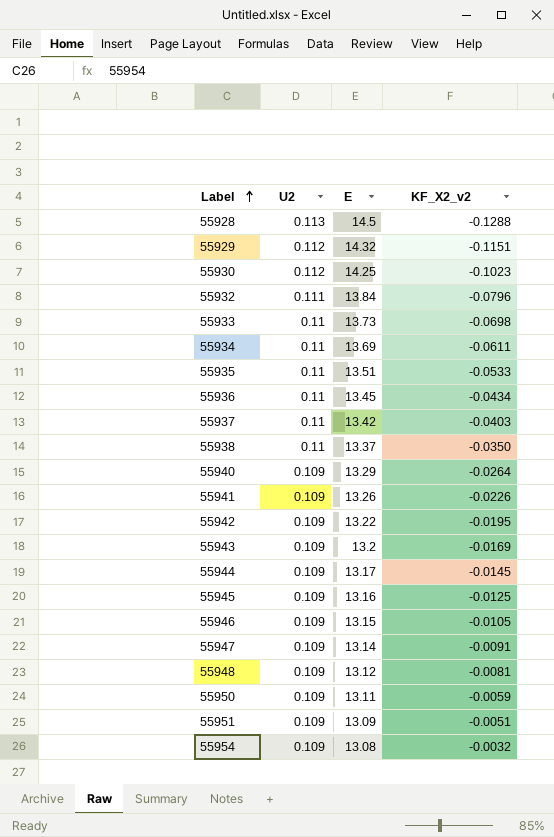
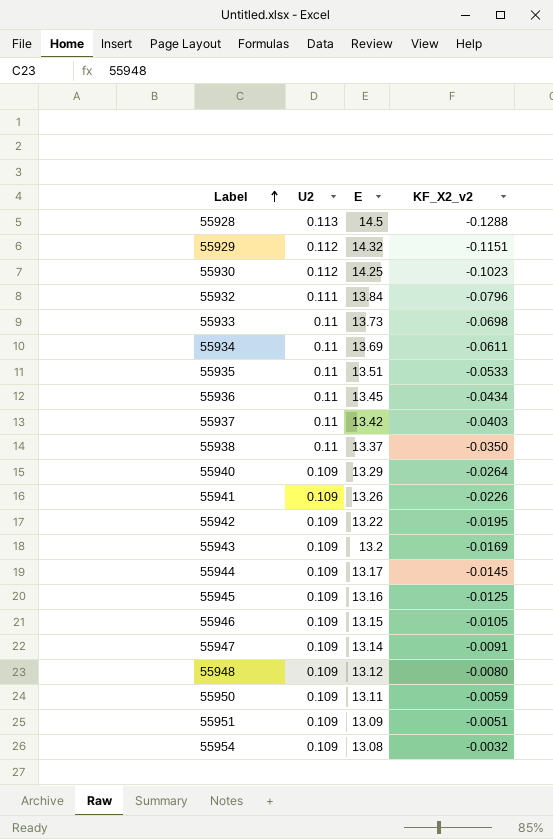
55948 | KF_X2_v2: -0.0081 -> -0.0080

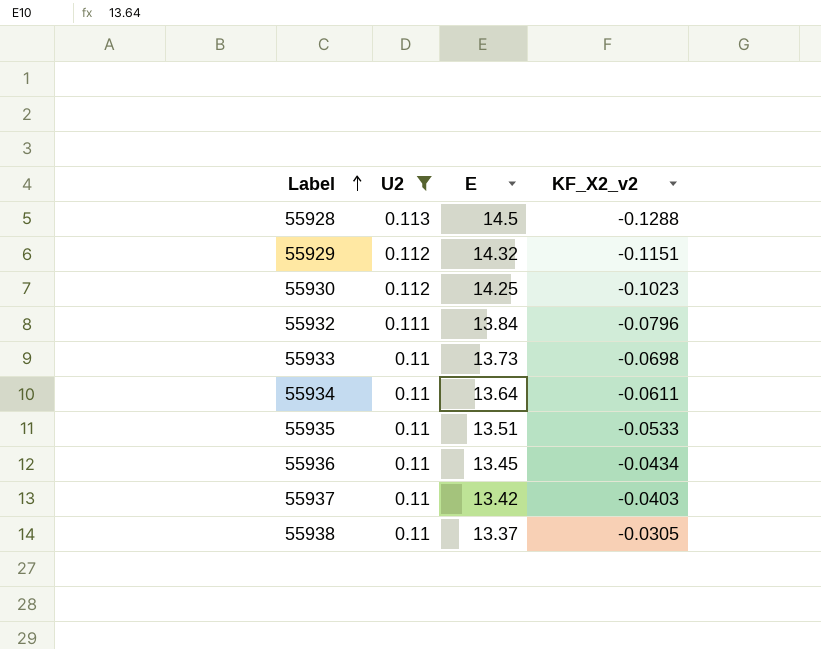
filter: none -> U2 != 0.109
55934 | E: 13.69 -> 13.64
55938 | KF_X2_v2: -0.0350 -> -0.0305

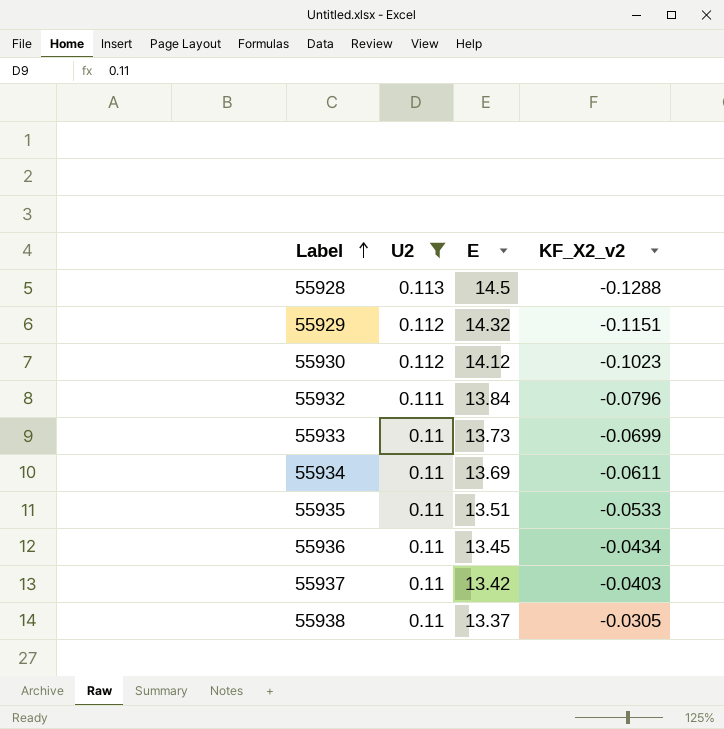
55930 | E: 14.25 -> 14.12
55933 | KF_X2_v2: -0.0698 -> -0.0699
55934 | E: 13.64 -> 13.69

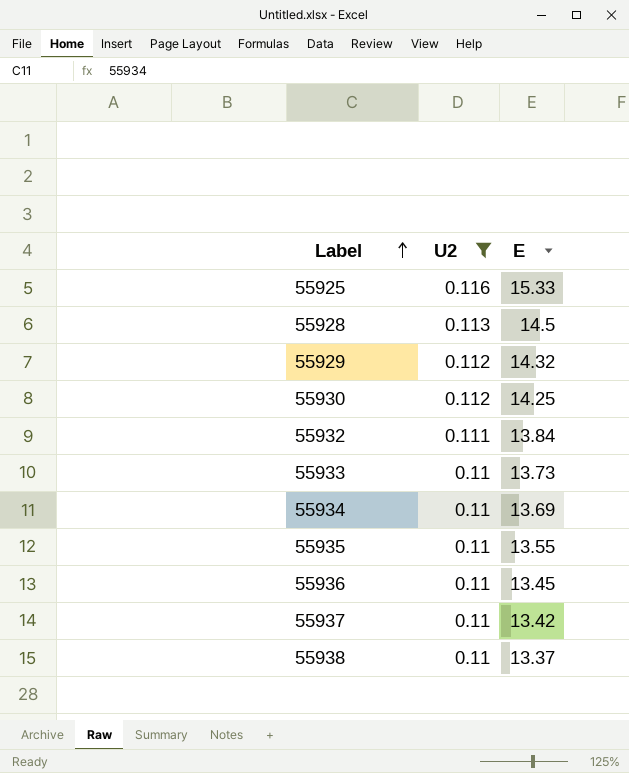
column KF_X2_v2 | position: 4 -> none
row 55925: none -> 0.116 | 15.33
55930 | E: 14.12 -> 14.25
55935 | E: 13.51 -> 13.55

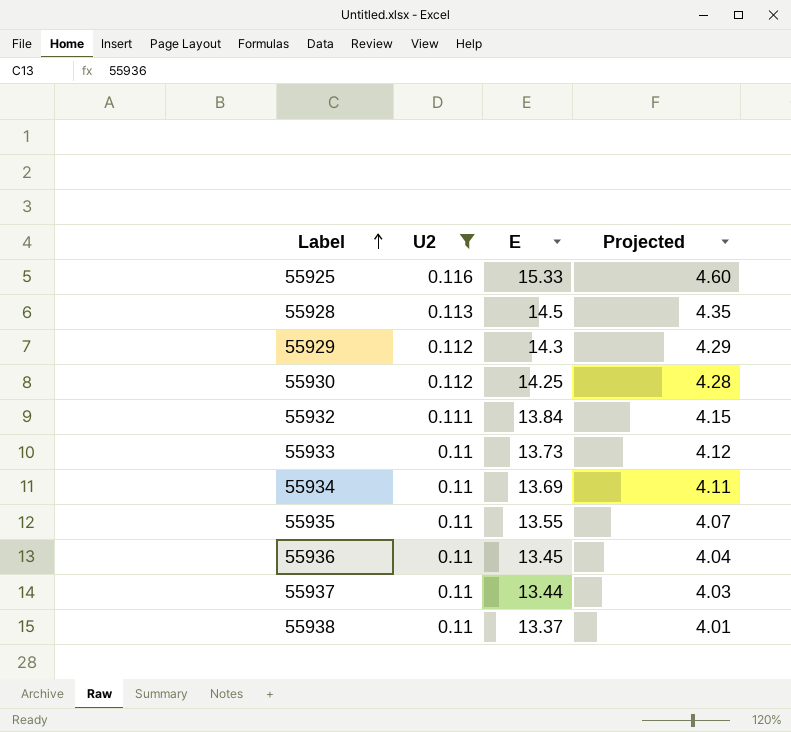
column Projected | formula: none -> [E] * 0.3
55929 | E: 14.32 -> 14.3
55937 | E: 13.42 -> 13.44

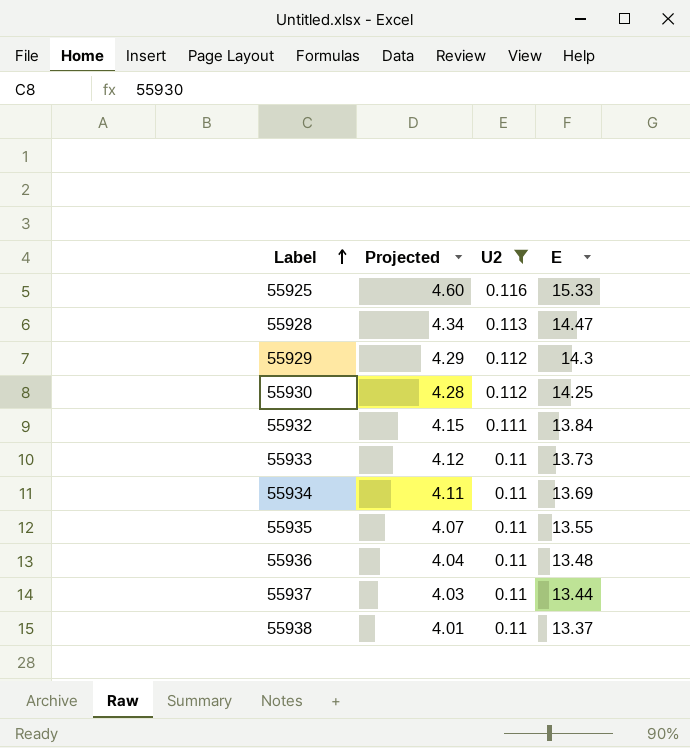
column Projected | position: 4 -> 2
55928 | Projected: 4.35 -> 4.34
55928 | E: 14.5 -> 14.47
55936 | E: 13.45 -> 13.48

